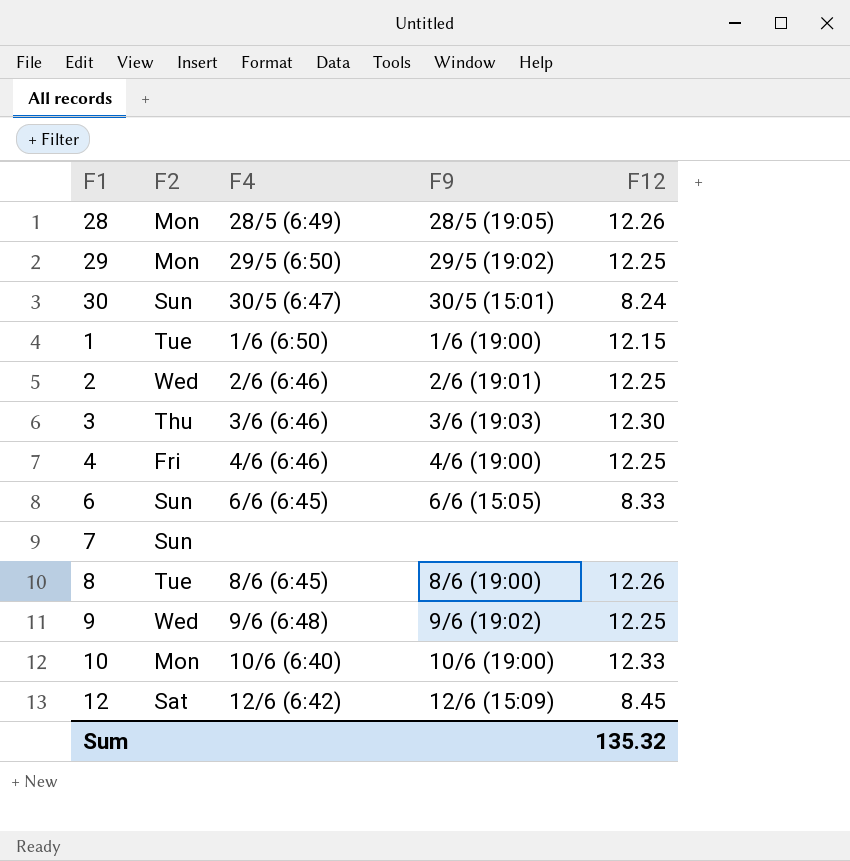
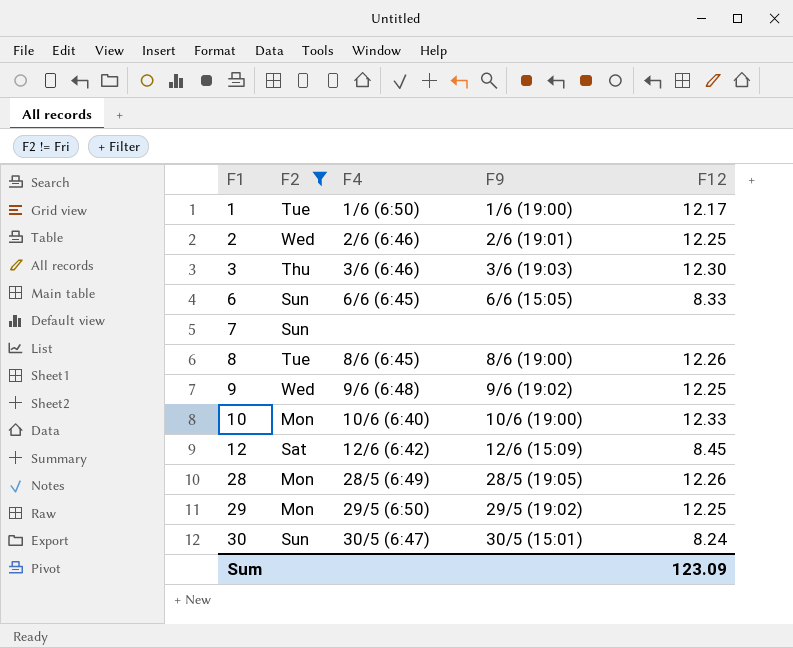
filter: none -> F2 != Fri
row order: none -> F1 ascending
1 | F12: 12.15 -> 12.17
Sum | F12: 135.32 -> 123.09

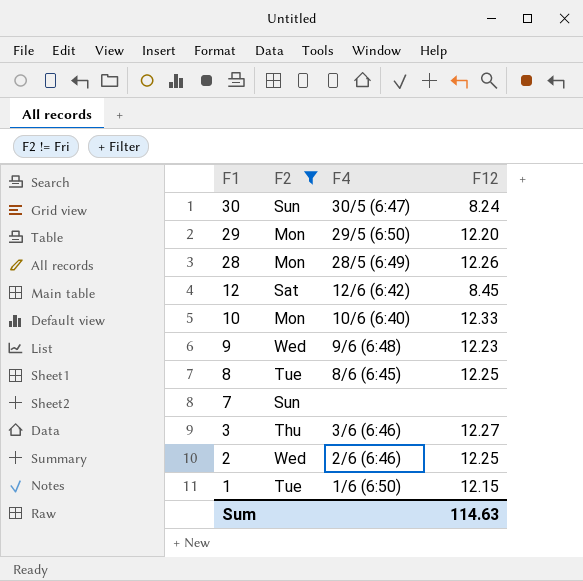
row order: F1 ascending -> F1 descending
column F9 | position: 4 -> none
row 6: Sun | 6/6 (6:45) | 6/6 (15:05) | 8.33 -> none
29 | F12: 12.25 -> 12.20
9 | F12: 12.25 -> 12.23
8 | F12: 12.26 -> 12.25
3 | F12: 12.30 -> 12.27
1 | F12: 12.17 -> 12.15
Sum | F12: 123.09 -> 114.63

